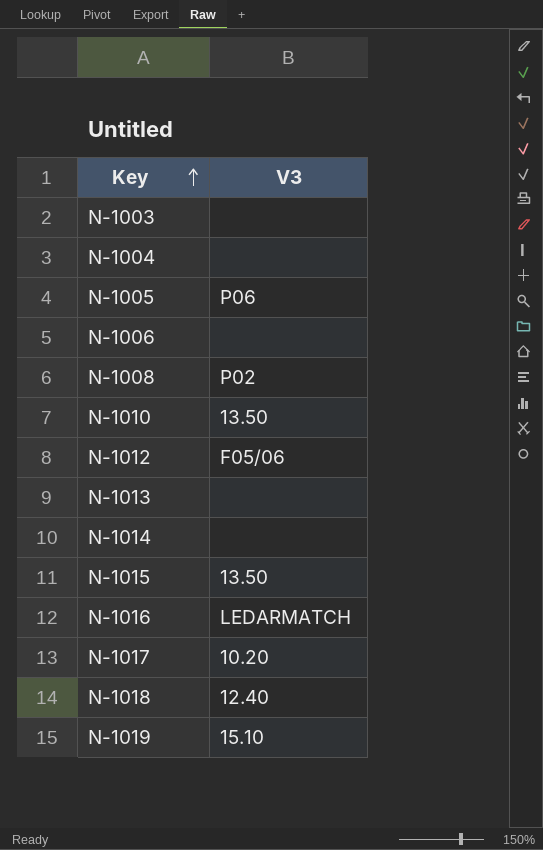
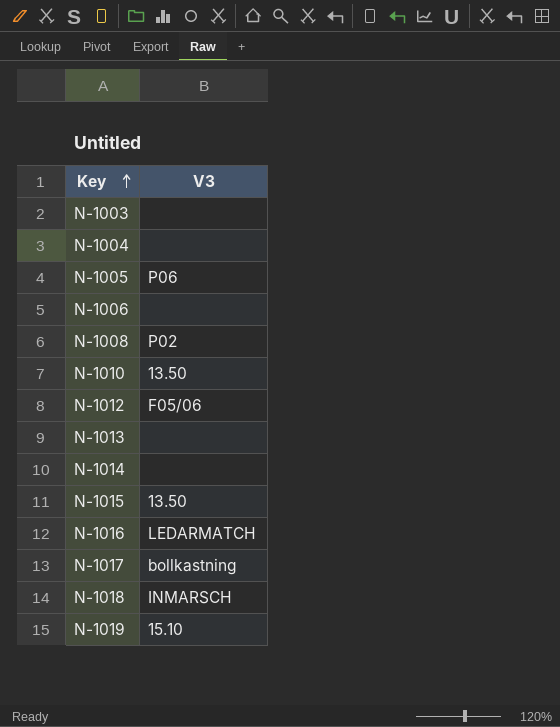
N-1017 | V3: 10.20 -> bollkastning
N-1018 | V3: 12.40 -> INMARSCH

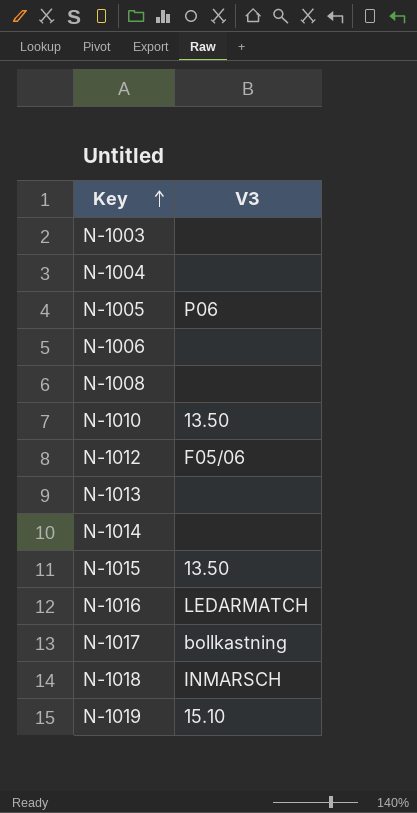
N-1008 | V3: P02 -> none

